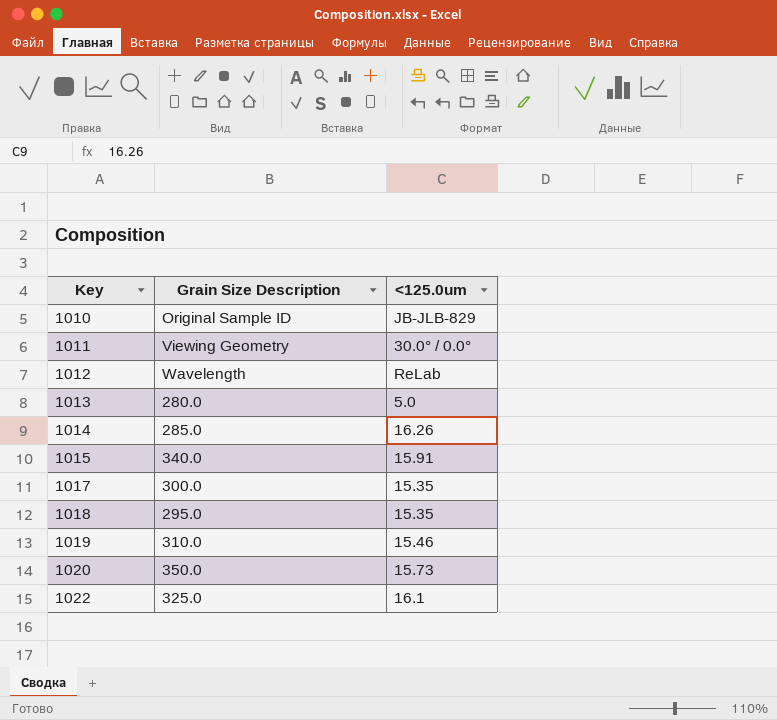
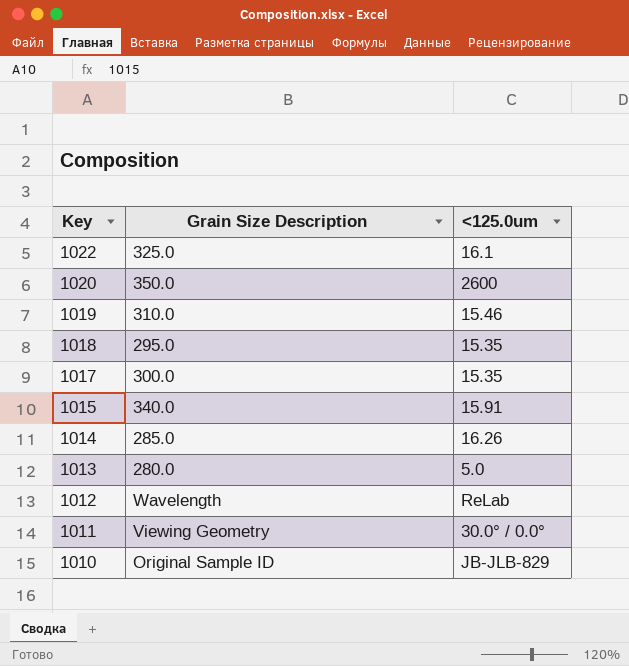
row order: Key ascending -> Key descending
1020 | <125.0um: 15.73 -> 2600

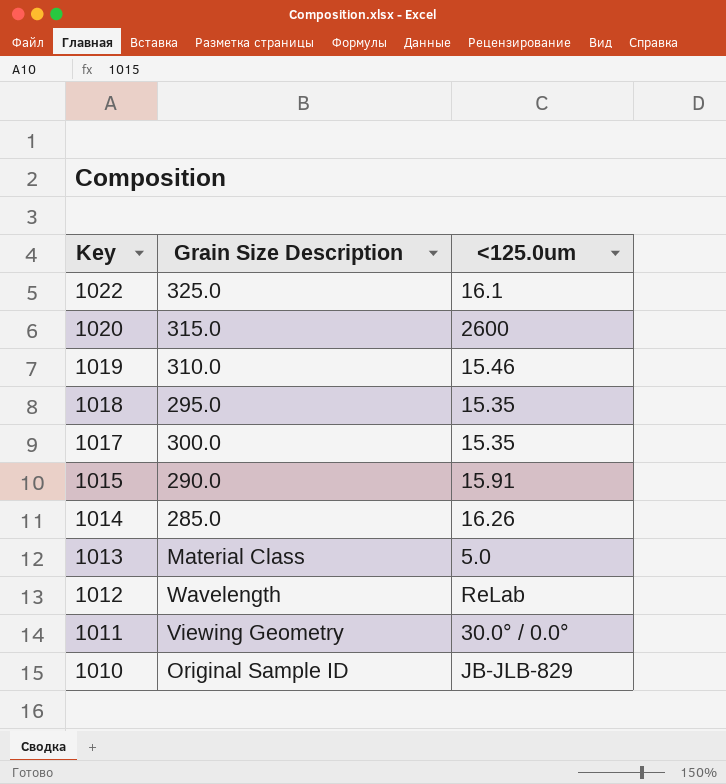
1020 | Grain Size Description: 350.0 -> 315.0
1015 | Grain Size Description: 340.0 -> 290.0
1013 | Grain Size Description: 280.0 -> Material Class

